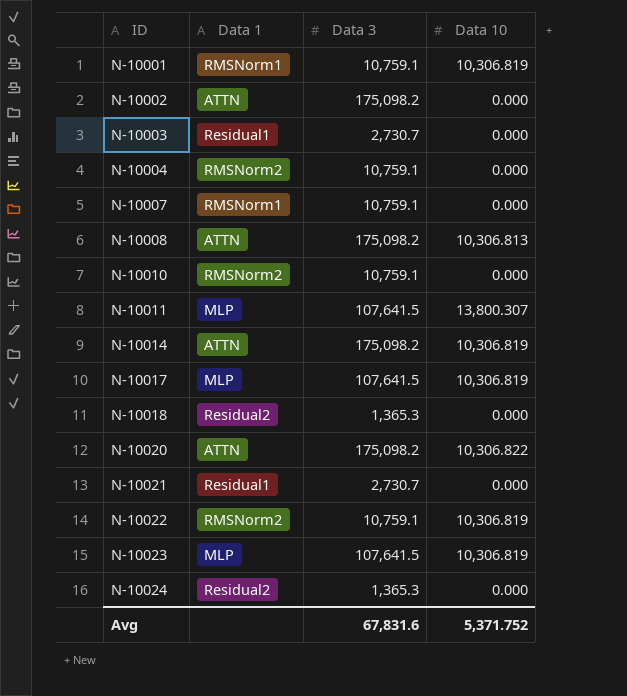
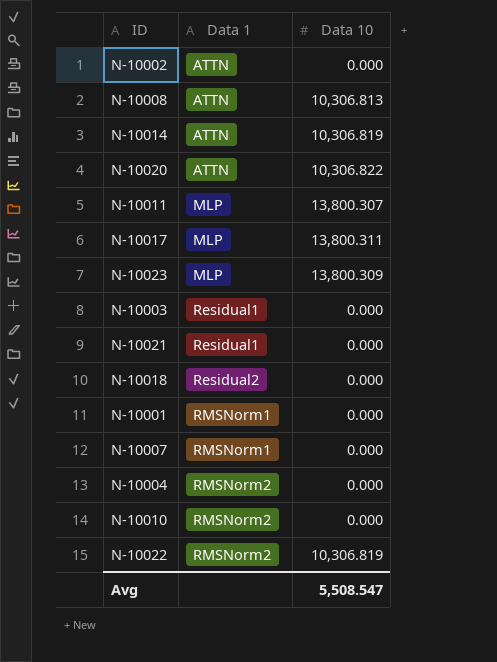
row order: ID ascending -> Data 1 ascending
column Data 3 | position: 3 -> none
row N-10024: Residual2 | 1,365.3 | 0.000 -> none
N-10017 | Data 10: 10,306.819 -> 13,800.311
N-10023 | Data 10: 10,306.819 -> 13,800.309
N-10001 | Data 10: 10,306.819 -> 0.000
Avg | Data 10: 5,371.752 -> 5,508.547

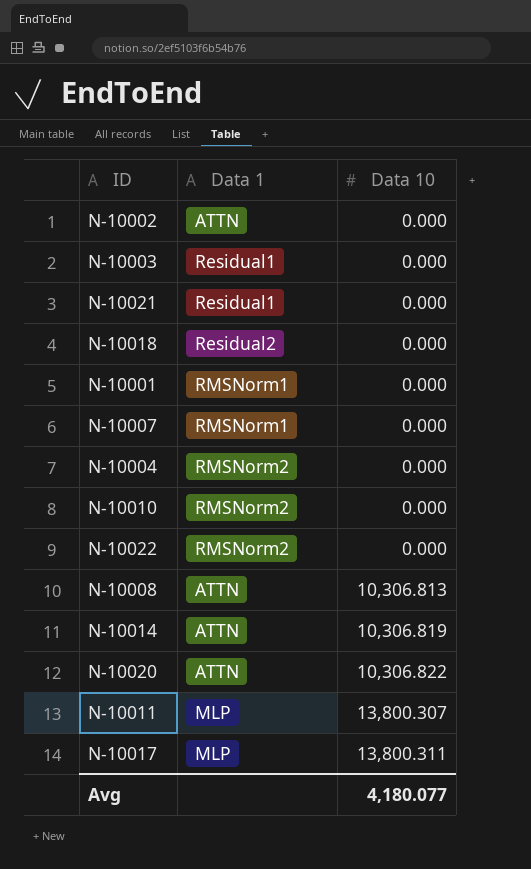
row order: Data 1 ascending -> Data 10 ascending
row N-10023: MLP | 13,800.309 -> none
N-10022 | Data 10: 10,306.819 -> 0.000
Avg | Data 10: 5,508.547 -> 4,180.077

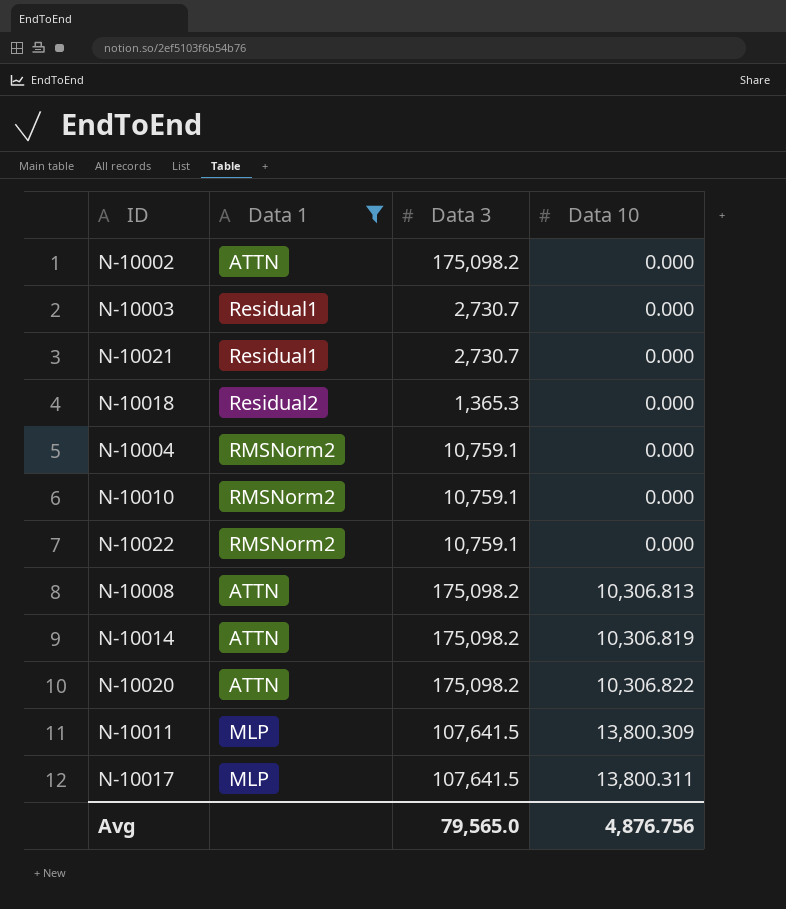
filter: none -> Data 1 != RMSNorm1
column Data 3 | position: none -> 3
N-10011 | Data 10: 13,800.307 -> 13,800.309
Avg | Data 10: 4,180.077 -> 4,876.756

